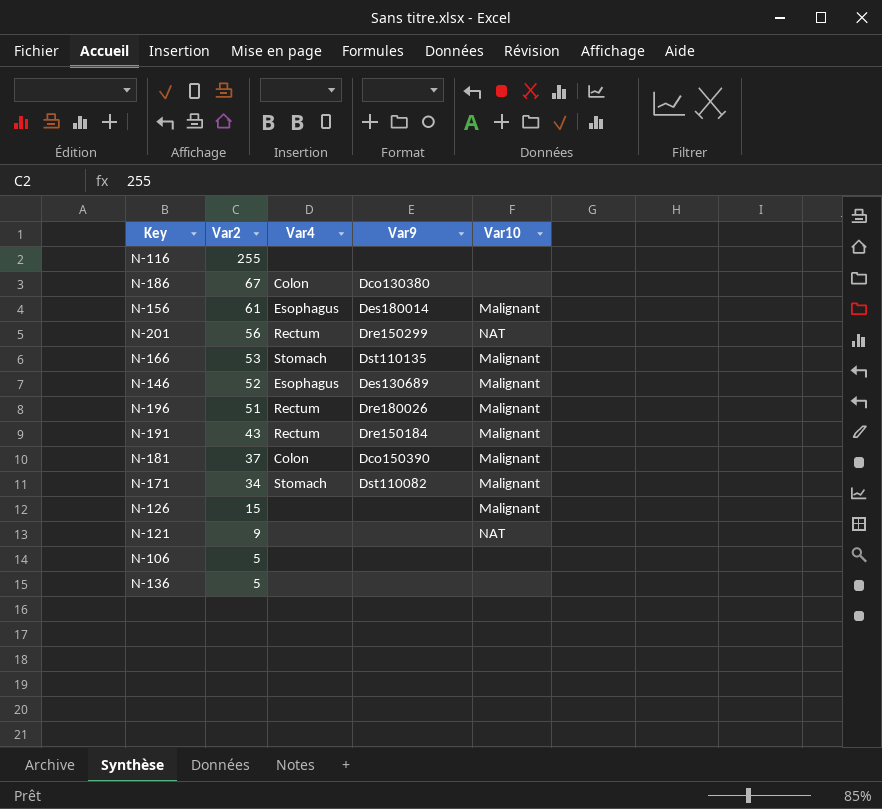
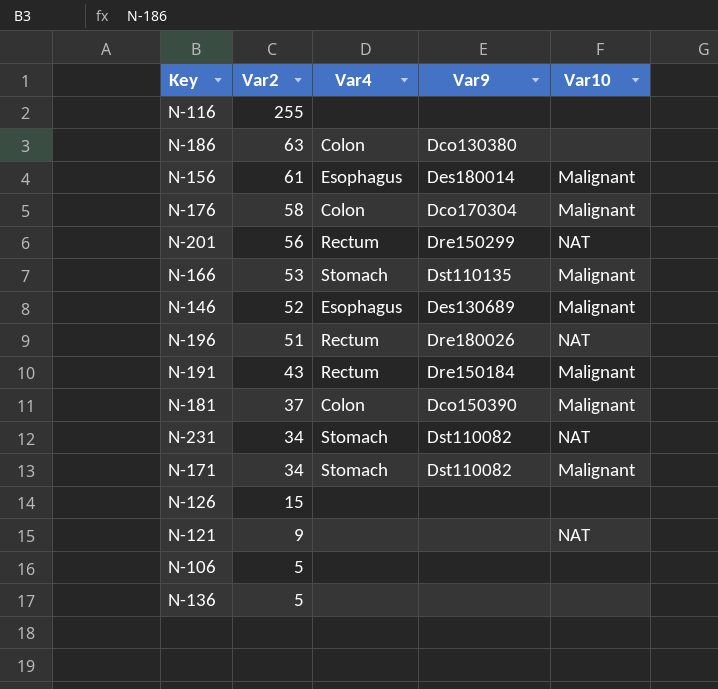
N-186 | Var2: 67 -> 63
row N-176: none -> 58 | Colon | Dco170304 | Malignant
N-196 | Var10: Malignant -> NAT
row N-231: none -> 34 | Stomach | Dst110082 | NAT
N-126 | Var10: Malignant -> none

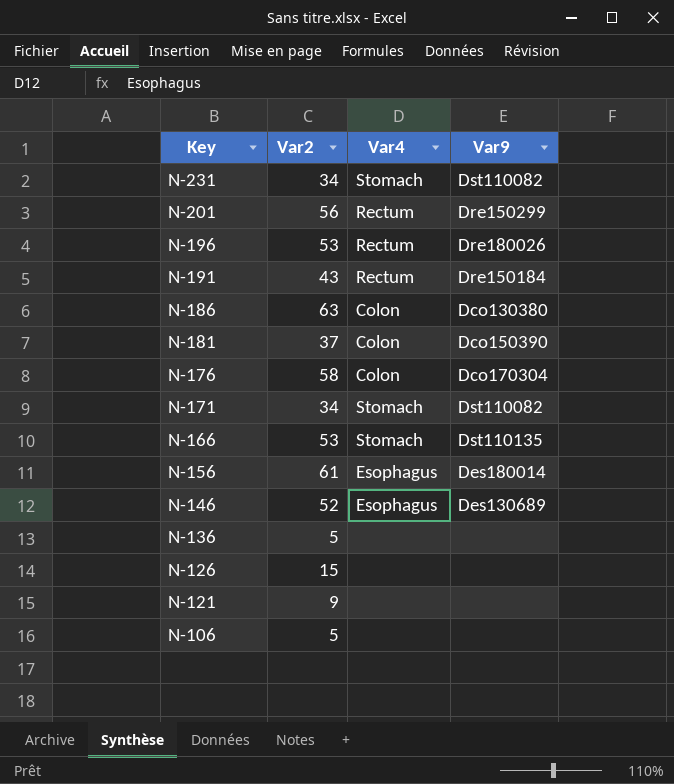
row order: Var2 descending -> Key descending
column Var10 | position: 5 -> none
row N-116: 255 | none | none | none -> none
N-196 | Var2: 51 -> 53

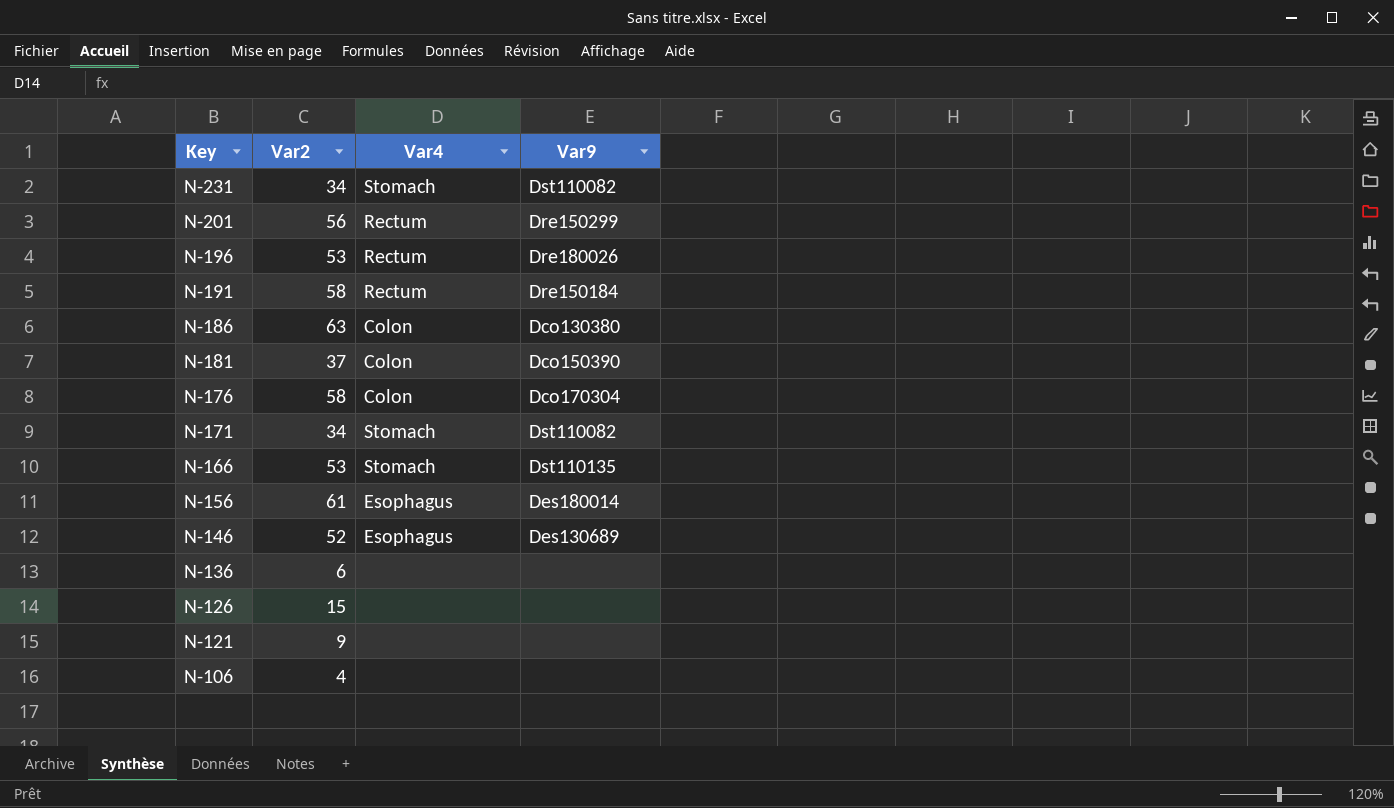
N-191 | Var2: 43 -> 58
N-136 | Var2: 5 -> 6
N-106 | Var2: 5 -> 4

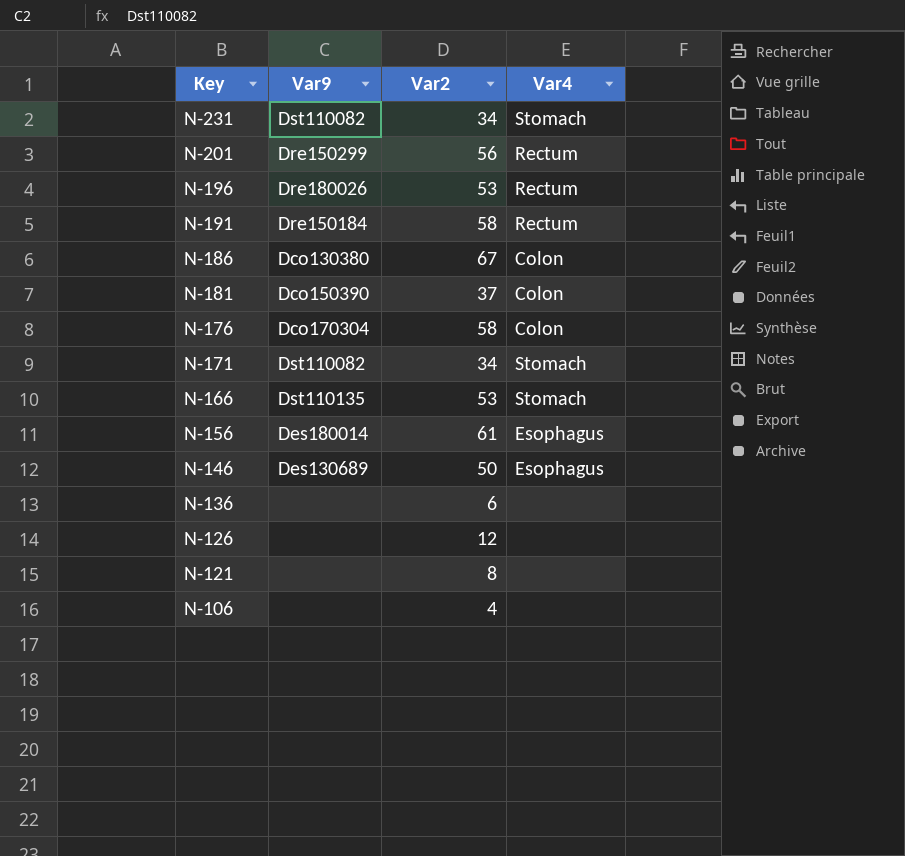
column Var9 | position: 4 -> 2
N-186 | Var2: 63 -> 67
N-146 | Var2: 52 -> 50
N-126 | Var2: 15 -> 12
N-121 | Var2: 9 -> 8

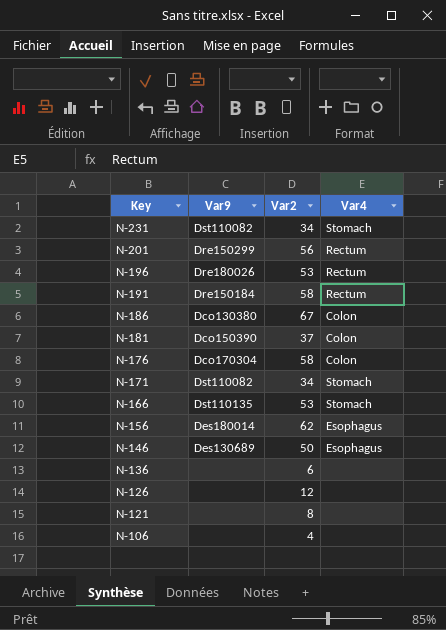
N-156 | Var2: 61 -> 62

